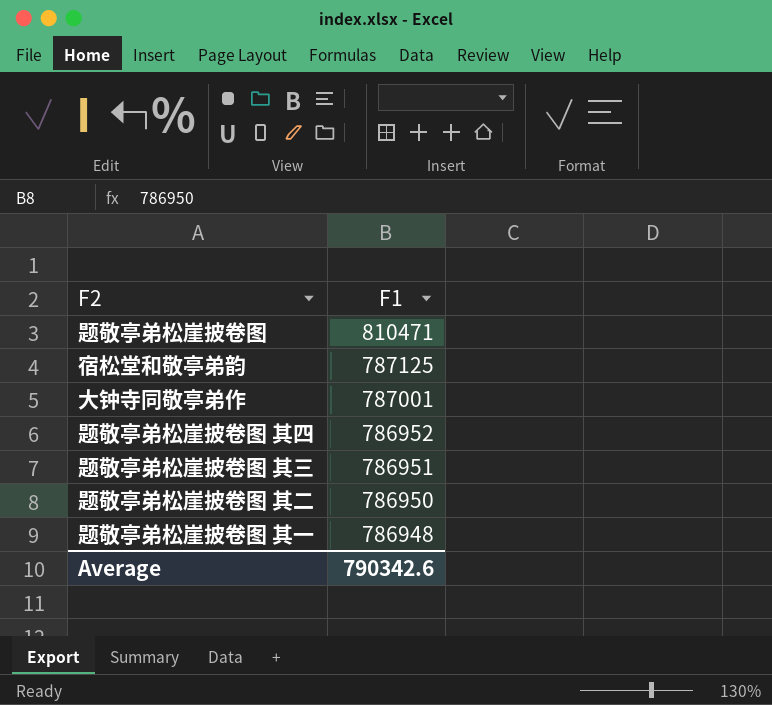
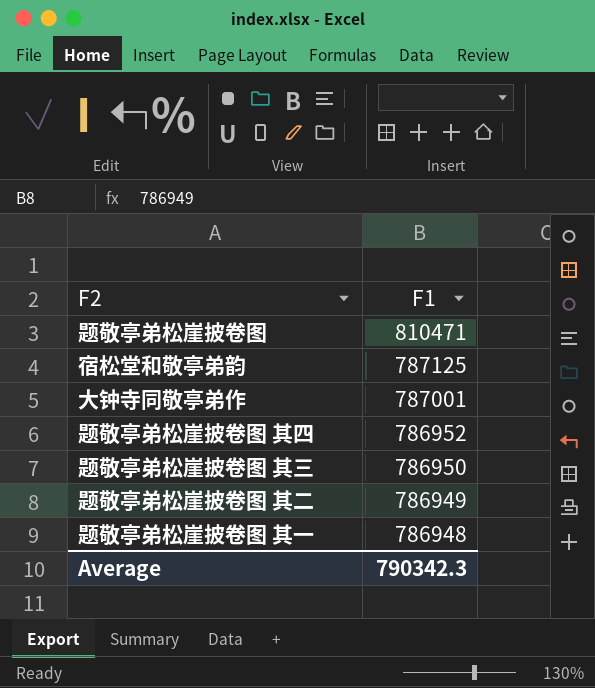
题敬亭弟松崖披卷图 其三 | F1: 786951 -> 786950
题敬亭弟松崖披卷图 其二 | F1: 786950 -> 786949
Average | F1: 790342.6 -> 790342.3

